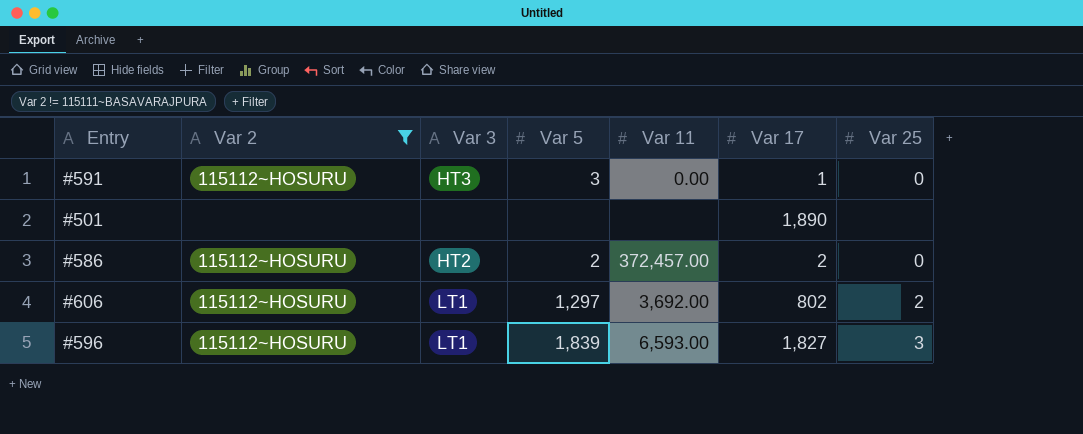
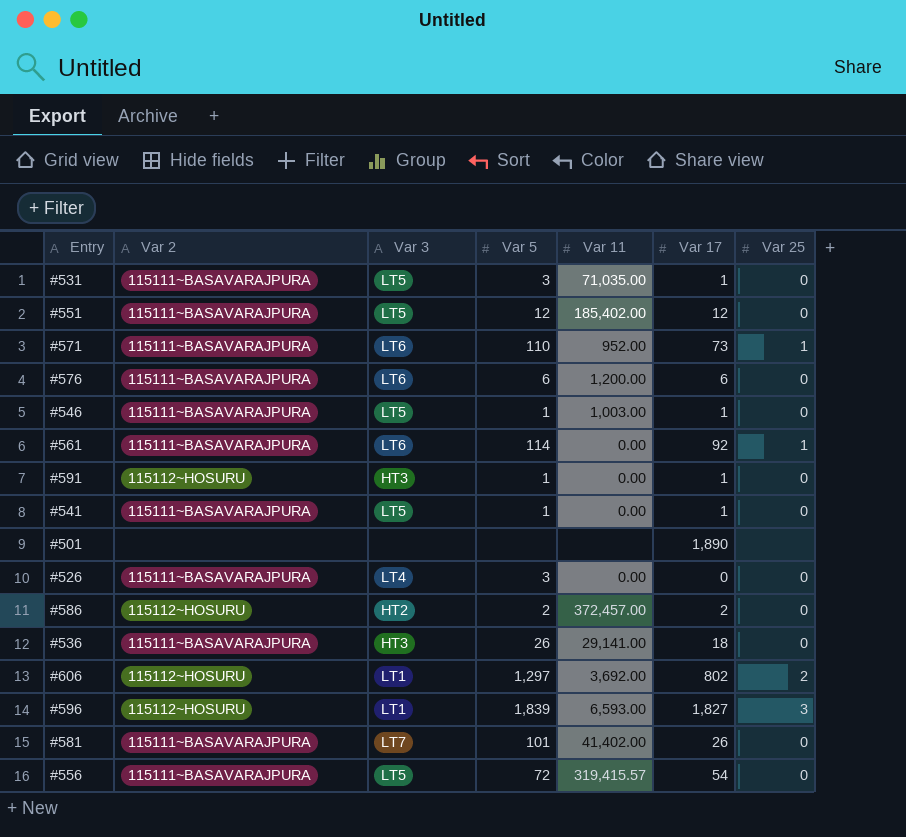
filter: Var 2 != 115111~BASAVARAJPURA -> none
#591 | Var 5: 3 -> 1

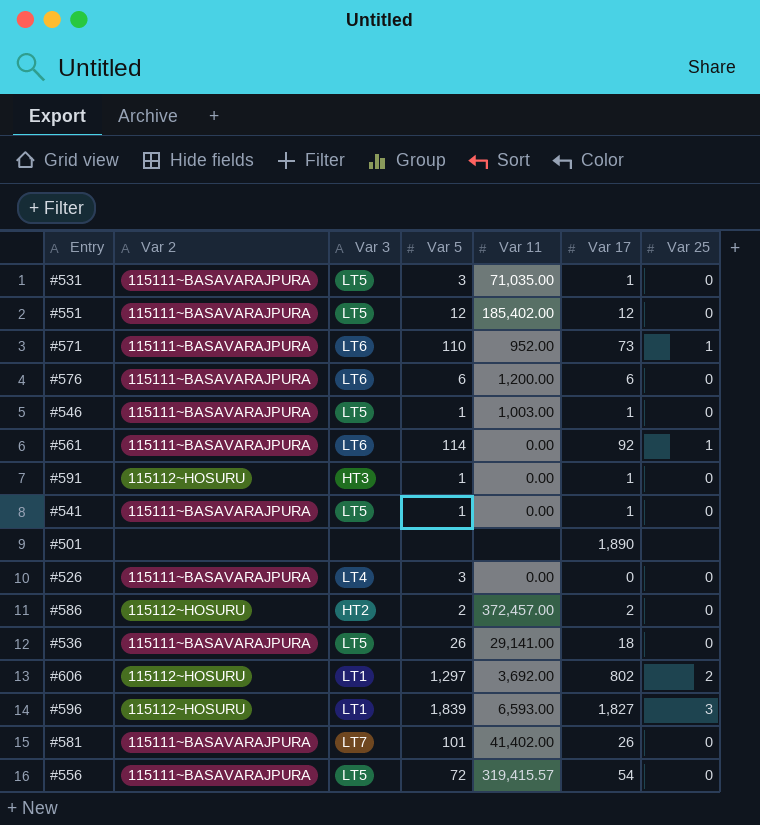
#536 | Var 3: HT3 -> LT5

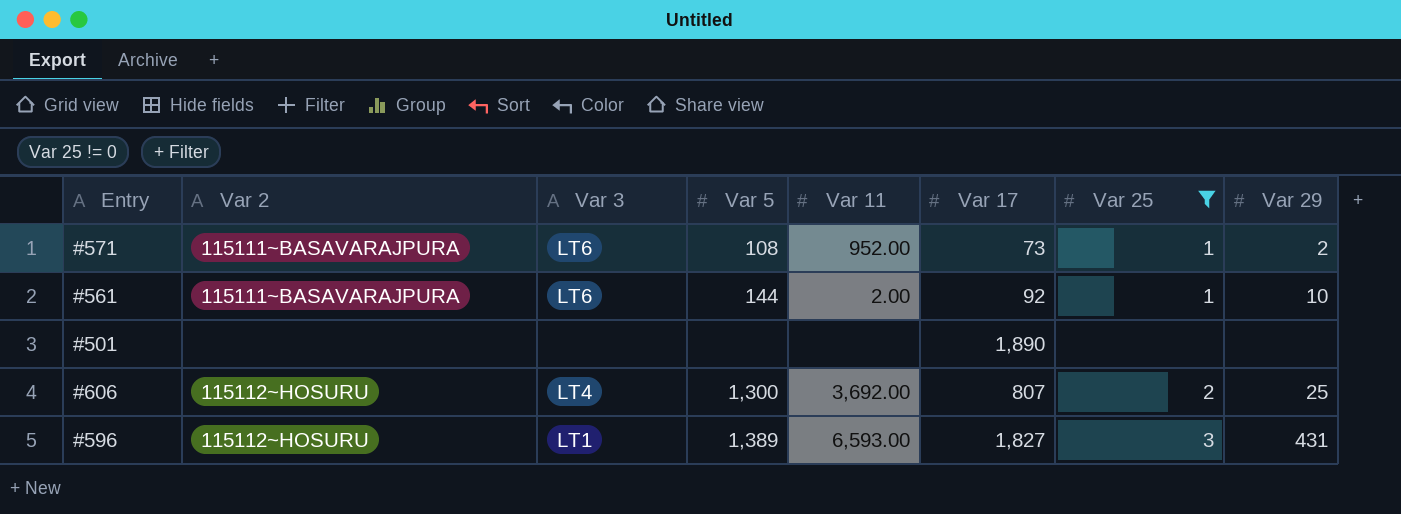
filter: none -> Var 25 != 0
column Var 29 | position: none -> 8
#571 | Var 5: 110 -> 108
#561 | Var 5: 114 -> 144
#561 | Var 11: 0.00 -> 2.00
#606 | Var 3: LT1 -> LT4
#606 | Var 5: 1,297 -> 1,300
#606 | Var 17: 802 -> 807
#596 | Var 5: 1,839 -> 1,389

